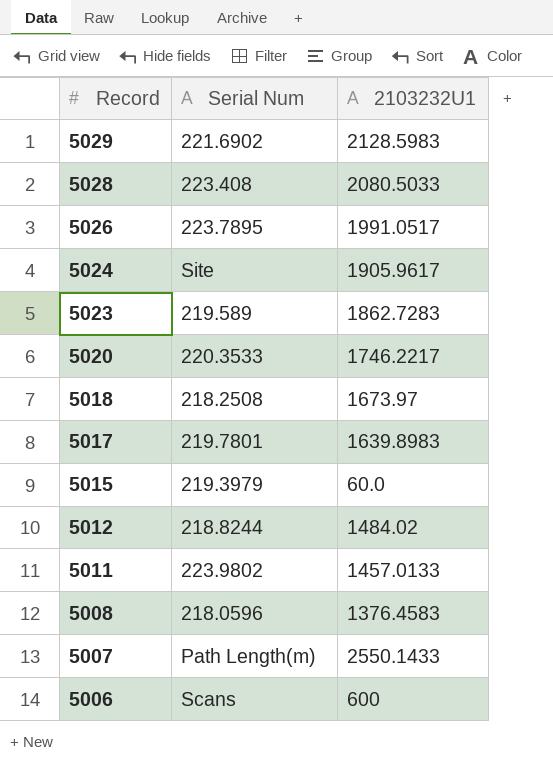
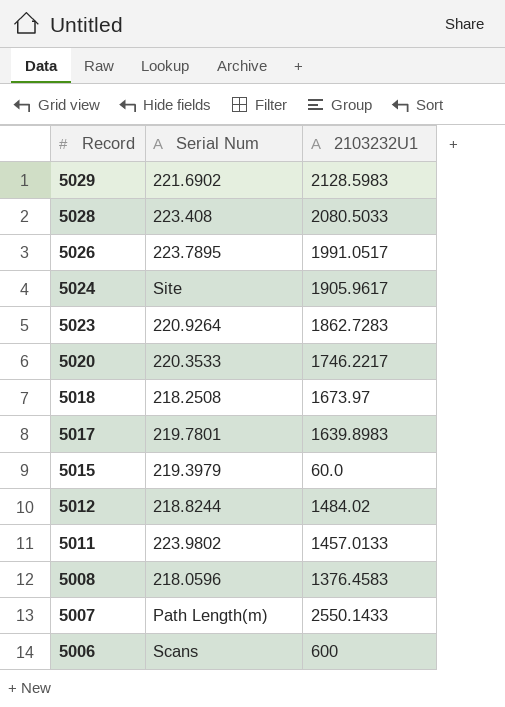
5023 | Serial Num: 219.589 -> 220.9264

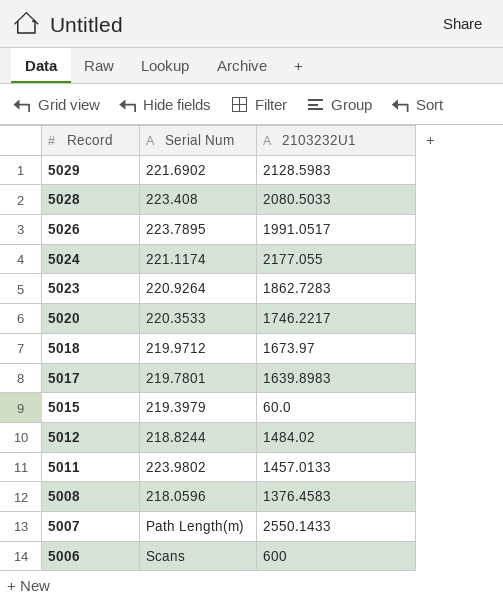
5024 | Serial Num: Site -> 221.1174
5024 | 2103232U1: 1905.9617 -> 2177.055
5018 | Serial Num: 218.2508 -> 219.9712

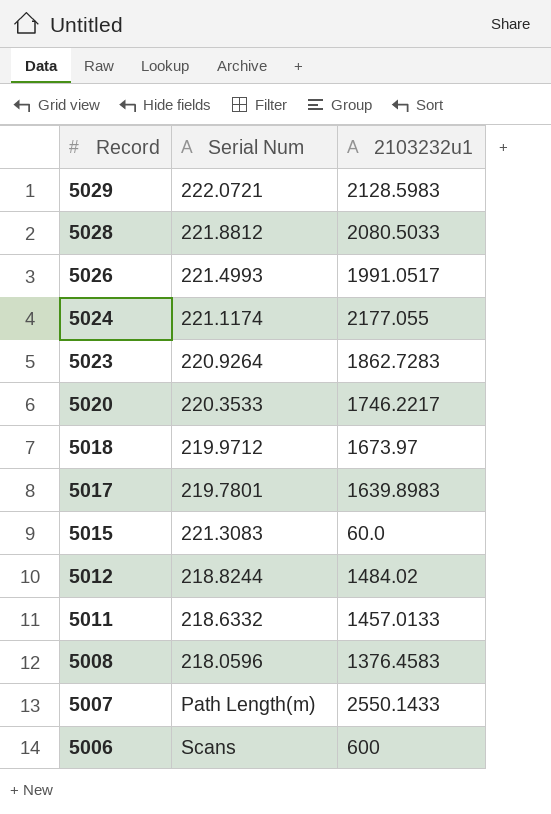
column name: 2103232U1 -> 2103232u1
5029 | Serial Num: 221.6902 -> 222.0721
5028 | Serial Num: 223.408 -> 221.8812
5026 | Serial Num: 223.7895 -> 221.4993
5015 | Serial Num: 219.3979 -> 221.3083
5011 | Serial Num: 223.9802 -> 218.6332

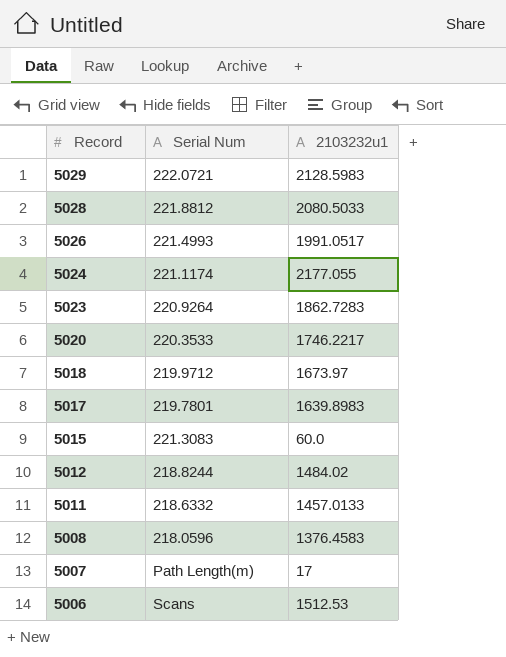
5007 | 2103232u1: 2550.1433 -> 17
5006 | 2103232u1: 600 -> 1512.53

